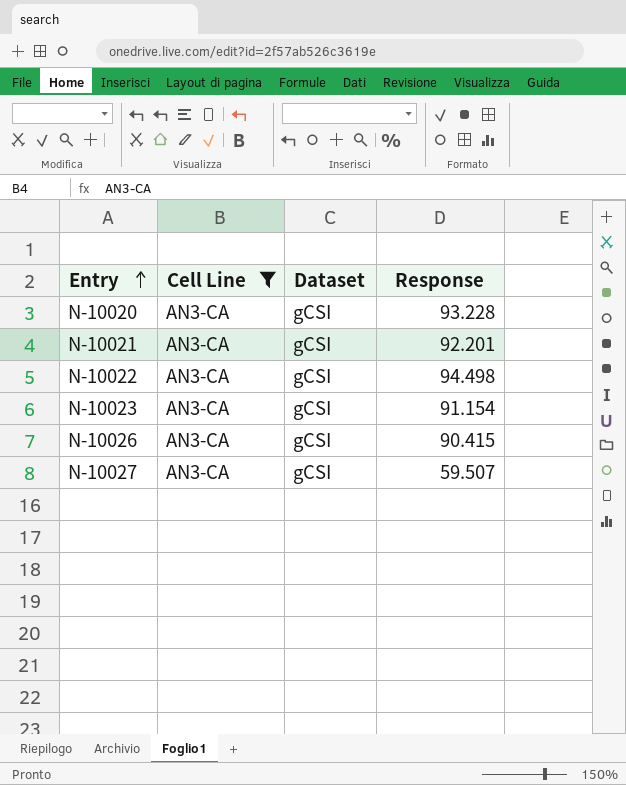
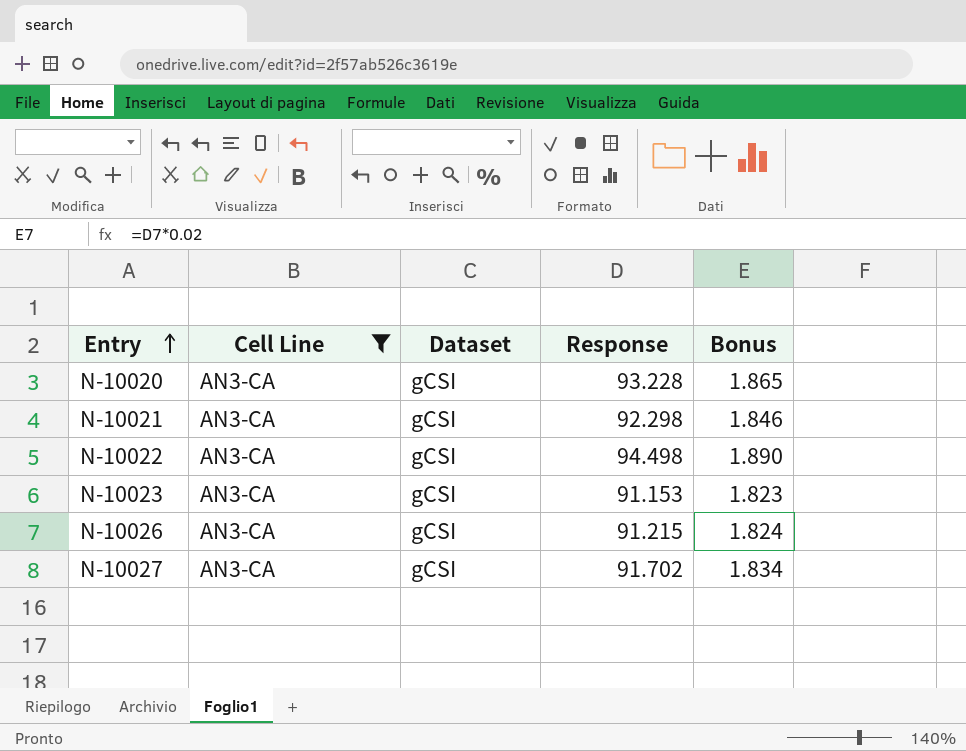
column Bonus | formula: none -> [Response] * 0.02
N-10021 | Response: 92.201 -> 92.298
N-10023 | Response: 91.154 -> 91.153
N-10026 | Response: 90.415 -> 91.215
N-10027 | Response: 59.507 -> 91.702

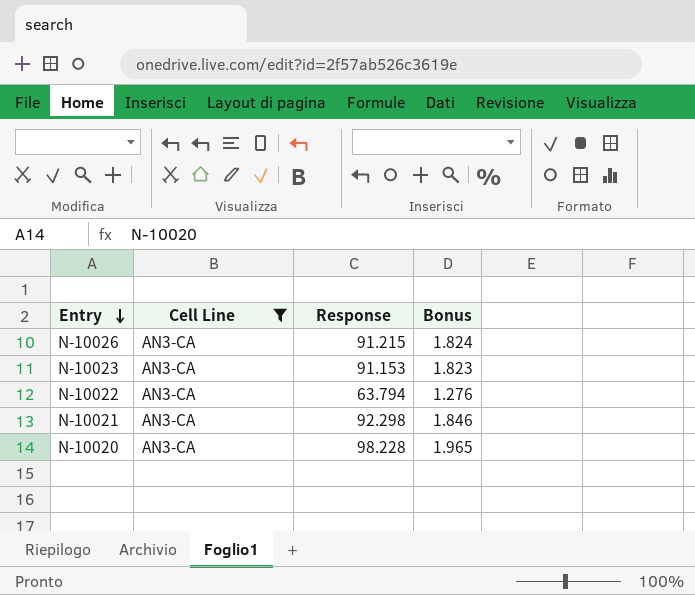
row order: Entry ascending -> Entry descending
column Dataset | position: 3 -> none
row N-10027: AN3-CA | gCSI | 91.702 | 1.834 -> none
N-10022 | Response: 94.498 -> 63.794
N-10022 | Bonus: 1.890 -> 1.276
N-10020 | Response: 93.228 -> 98.228
N-10020 | Bonus: 1.865 -> 1.965

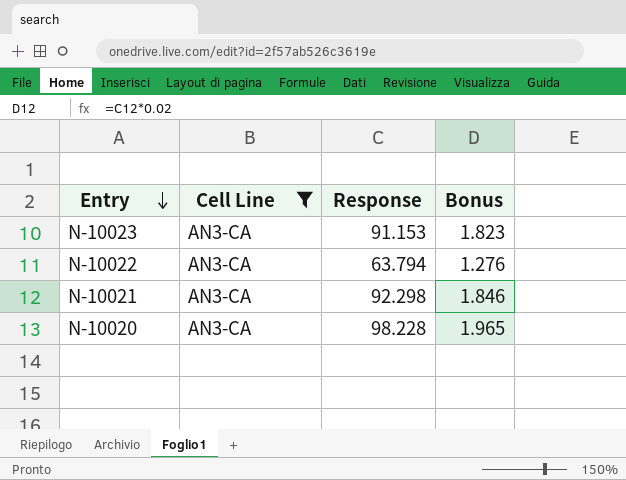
row N-10026: AN3-CA | 91.215 | 1.824 -> none

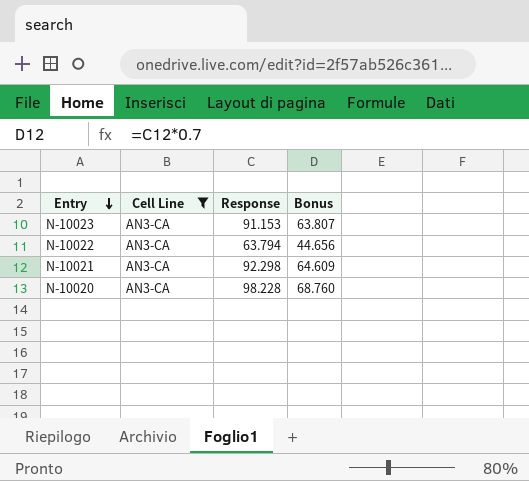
column Bonus | formula: [Response] * 0.02 -> [Response] * 0.7

